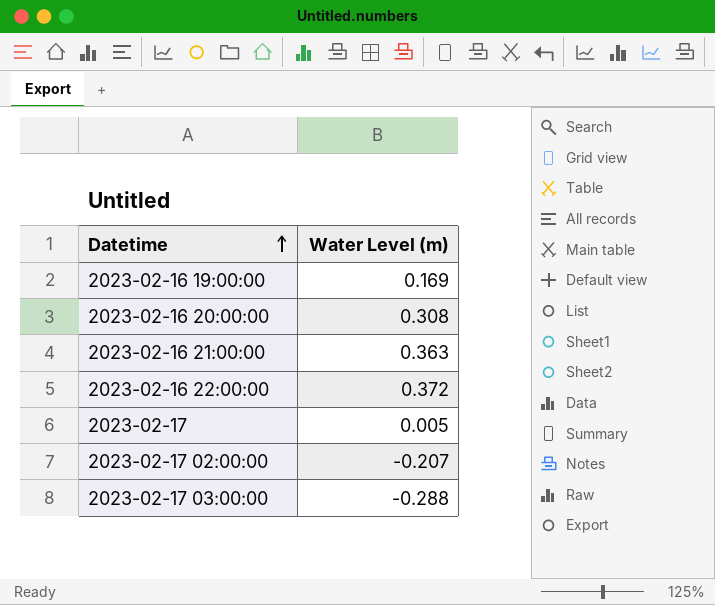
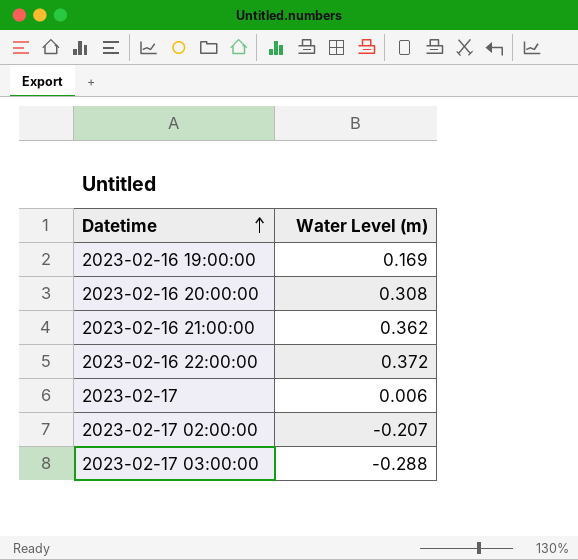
2023-02-16 21:00:00 | Water Level (m): 0.363 -> 0.362
2023-02-17 | Water Level (m): 0.005 -> 0.006

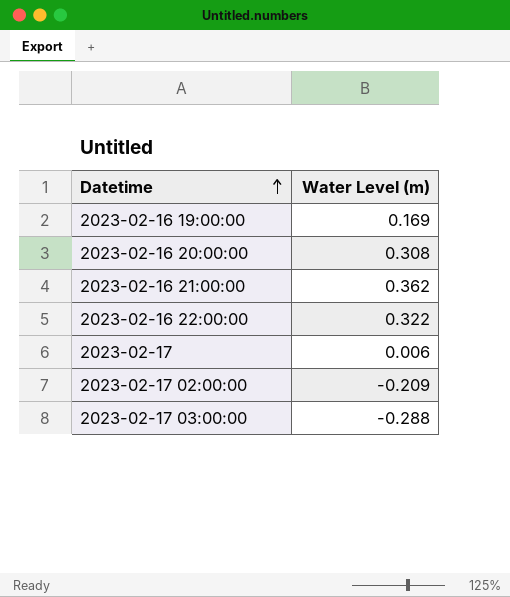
2023-02-16 22:00:00 | Water Level (m): 0.372 -> 0.322
2023-02-17 02:00:00 | Water Level (m): -0.207 -> -0.209

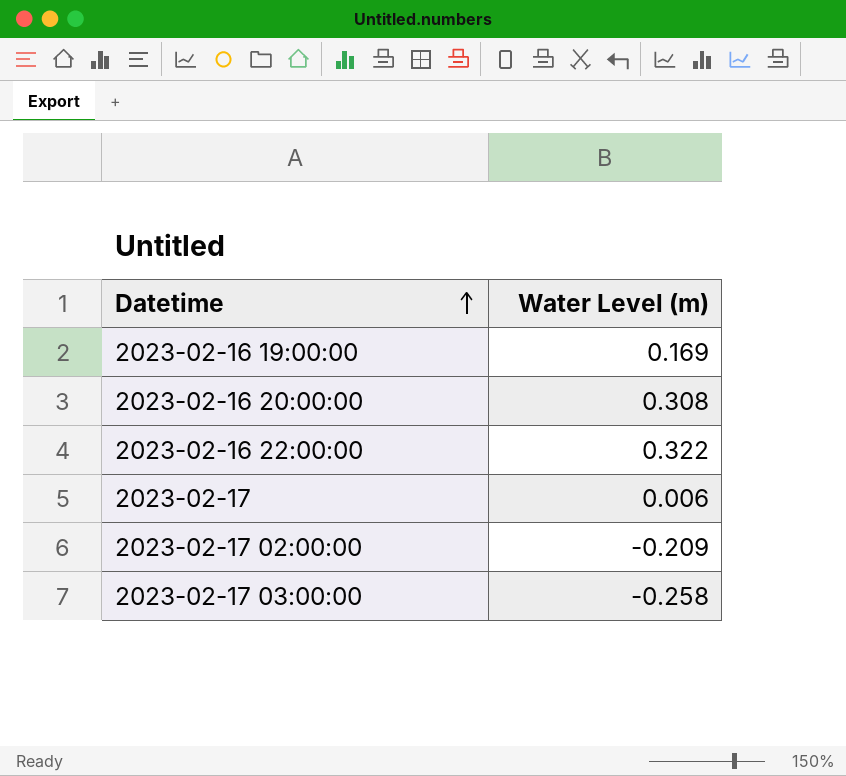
row 2023-02-16 21:00:00: 0.362 -> none
2023-02-17 03:00:00 | Water Level (m): -0.288 -> -0.258

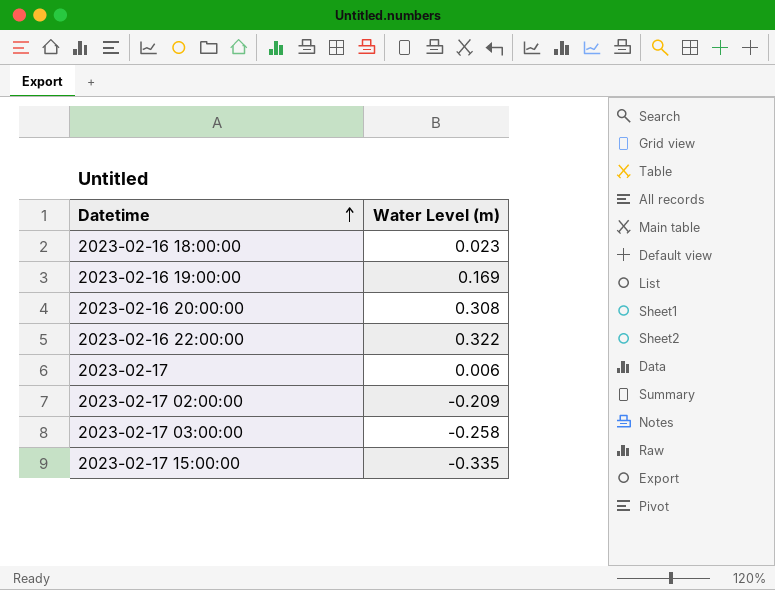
row 2023-02-16 18:00:00: none -> 0.023
row 2023-02-17 15:00:00: none -> -0.335

